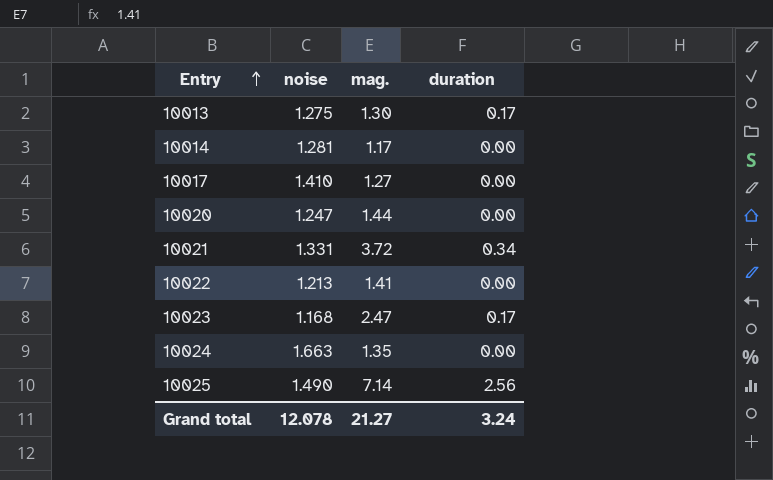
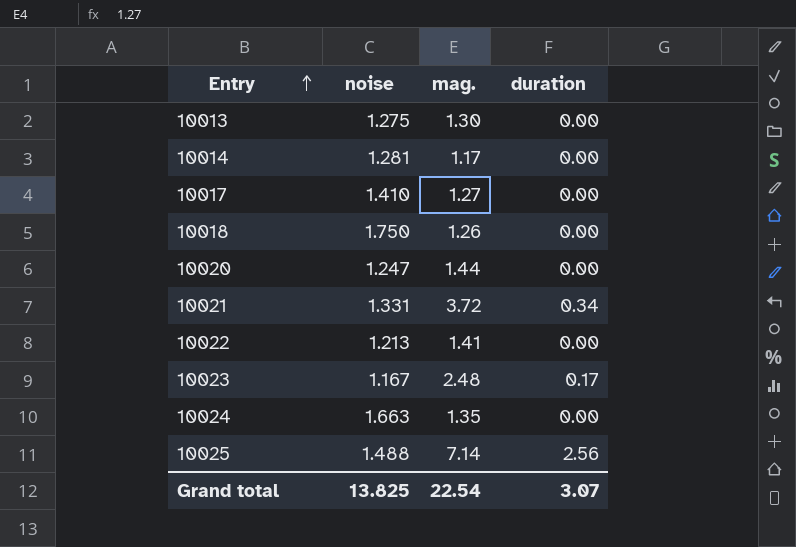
10013 | duration: 0.17 -> 0.00
row 10018: none -> 1.750 | 1.26 | 0.00
10023 | noise: 1.168 -> 1.167
10023 | mag.: 2.47 -> 2.48
10025 | noise: 1.490 -> 1.488
Grand total | noise: 12.078 -> 13.825
Grand total | mag.: 21.27 -> 22.54
Grand total | duration: 3.24 -> 3.07

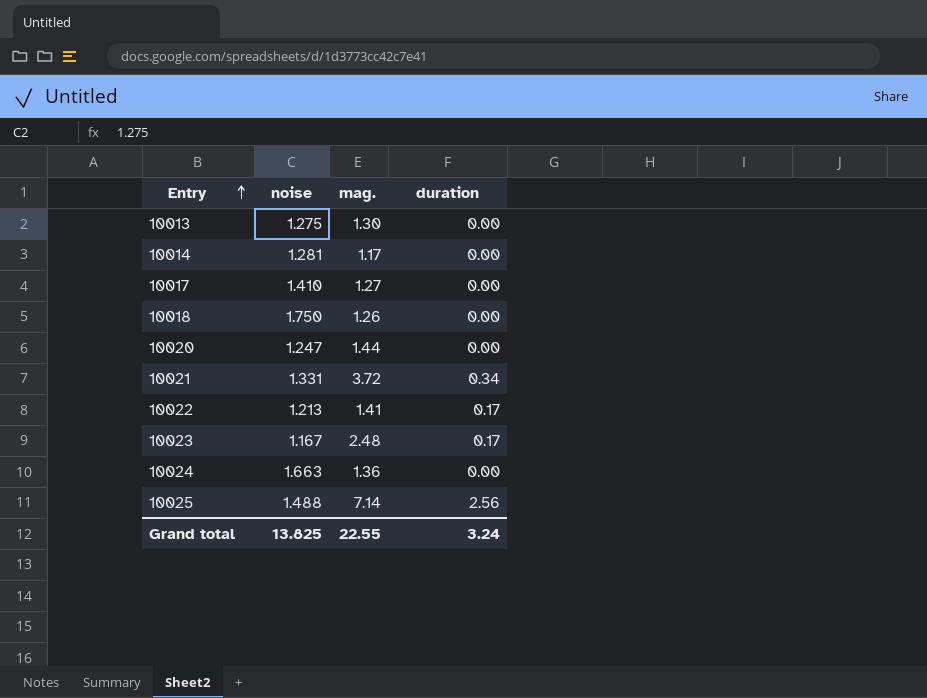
10022 | duration: 0.00 -> 0.17
10024 | mag.: 1.35 -> 1.36
Grand total | mag.: 22.54 -> 22.55
Grand total | duration: 3.07 -> 3.24

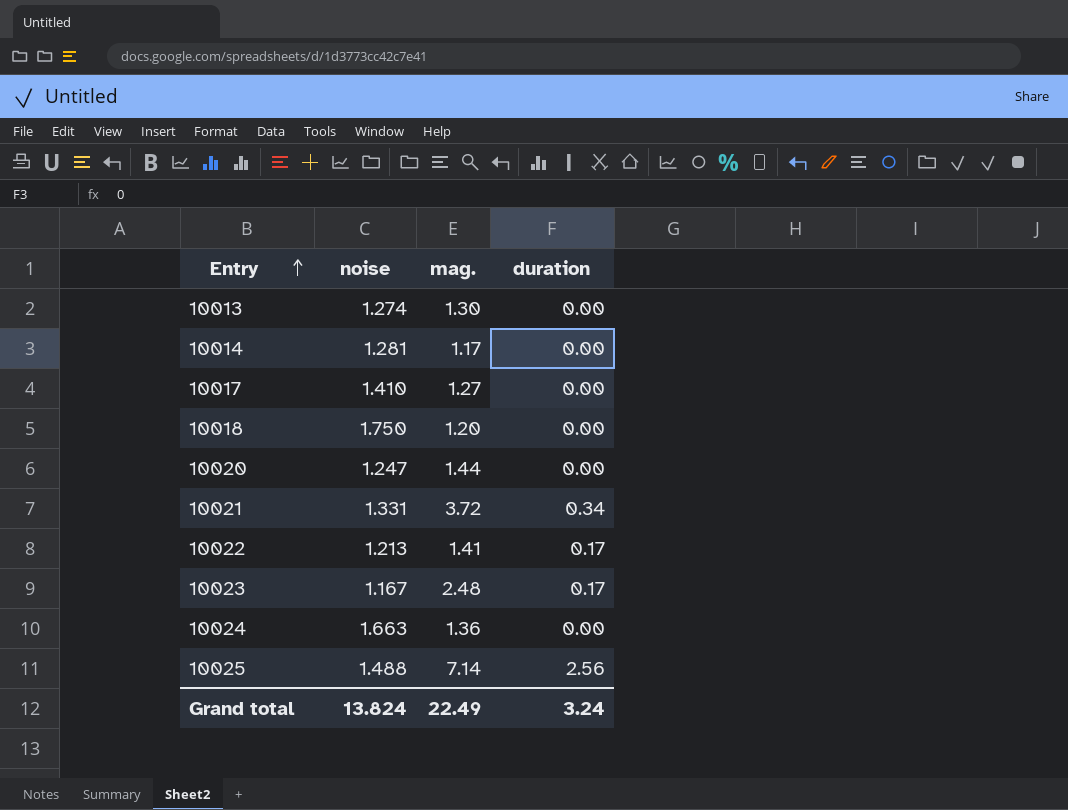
10013 | noise: 1.275 -> 1.274
10018 | mag.: 1.26 -> 1.20
Grand total | noise: 13.825 -> 13.824
Grand total | mag.: 22.55 -> 22.49

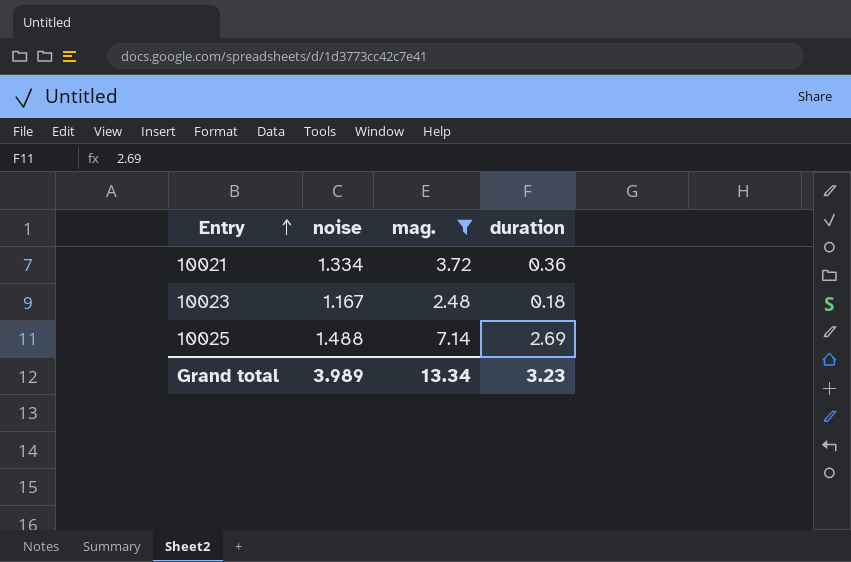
filter: none -> mag. >= 2.48
10021 | noise: 1.331 -> 1.334
10021 | duration: 0.34 -> 0.36
10023 | duration: 0.17 -> 0.18
10025 | duration: 2.56 -> 2.69
Grand total | noise: 13.824 -> 3.989
Grand total | mag.: 22.49 -> 13.34
Grand total | duration: 3.24 -> 3.23

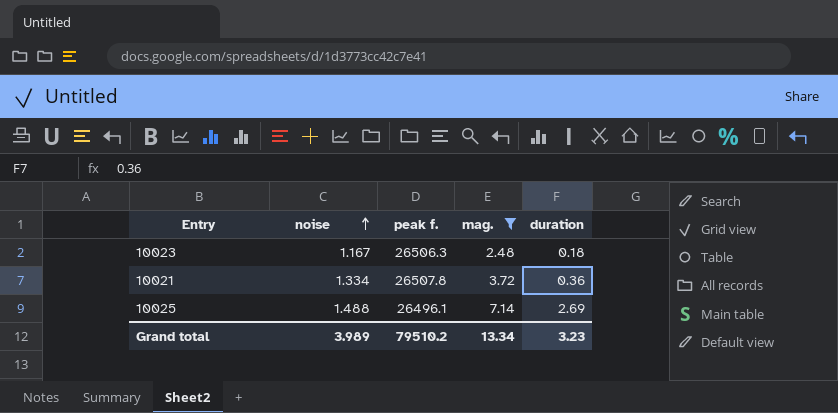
row order: Entry ascending -> noise ascending
column peak f. | position: none -> 3

